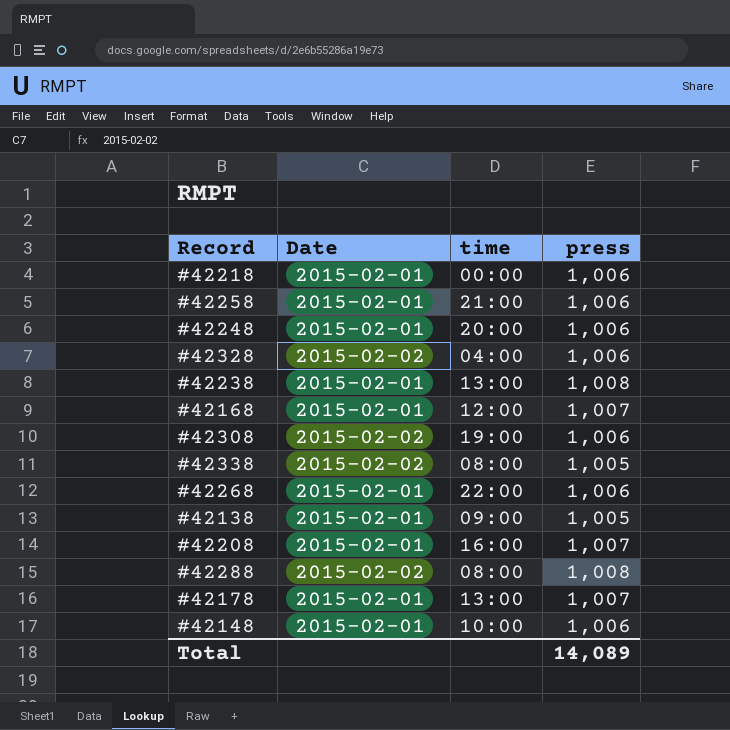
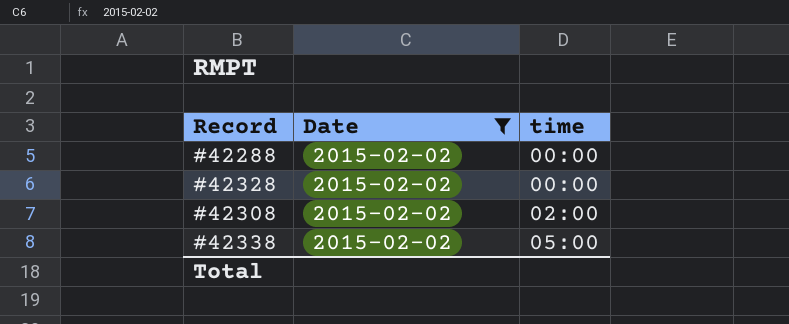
filter: none -> Date = 2015-02-02
row order: none -> time ascending
column press | position: 4 -> none
#42288 | time: 08:00 -> 00:00
#42328 | time: 04:00 -> 00:00
#42308 | time: 19:00 -> 02:00
#42338 | time: 08:00 -> 05:00

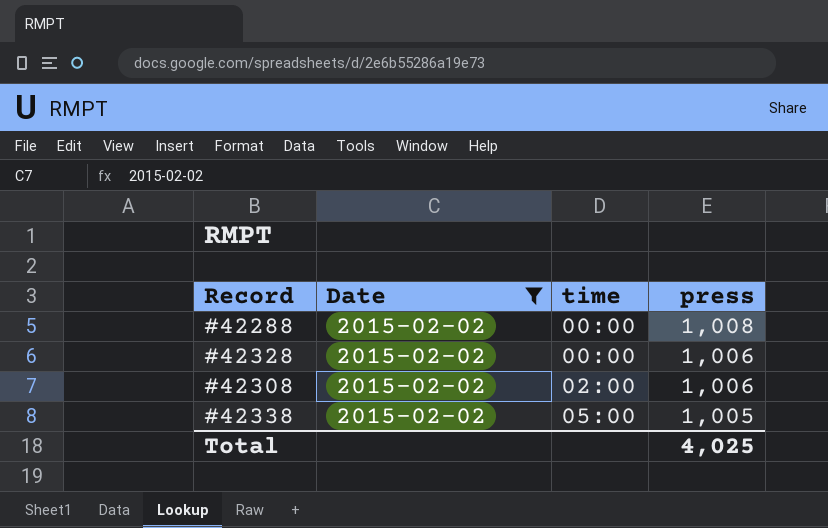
column press | position: none -> 4

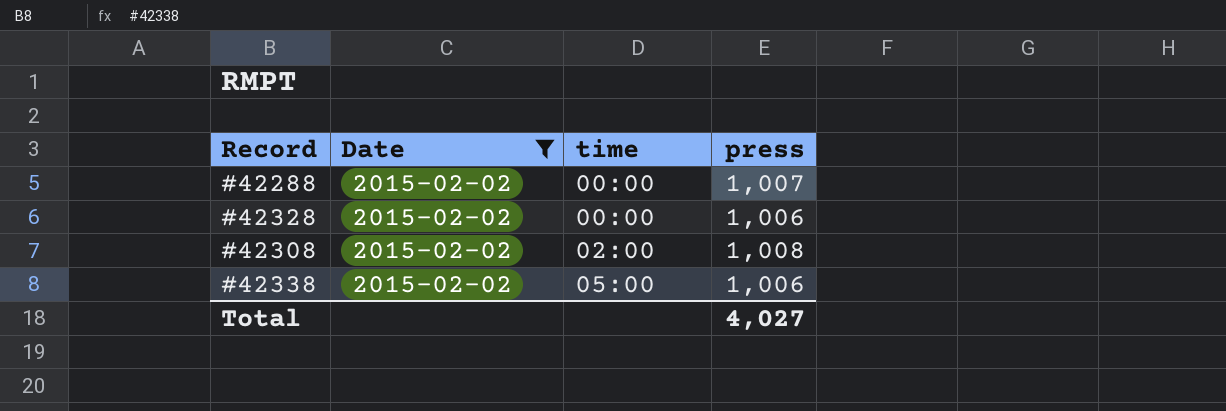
#42288 | press: 1,008 -> 1,007
#42308 | press: 1,006 -> 1,008
#42338 | press: 1,005 -> 1,006
Total | press: 4,025 -> 4,027

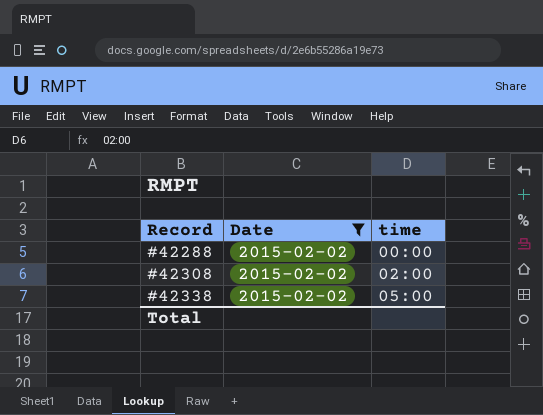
column press | position: 4 -> none
row #42328: 2015-02-02 | 00:00 | 1,006 -> none

